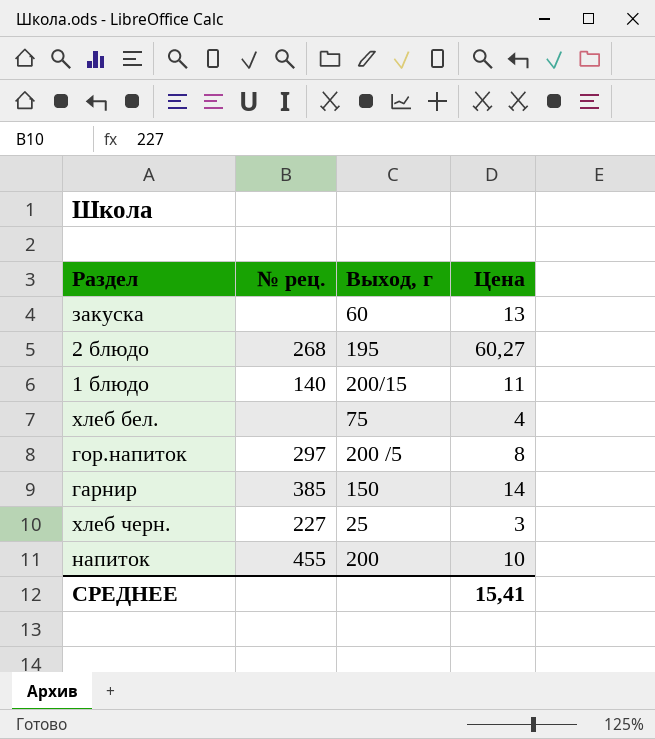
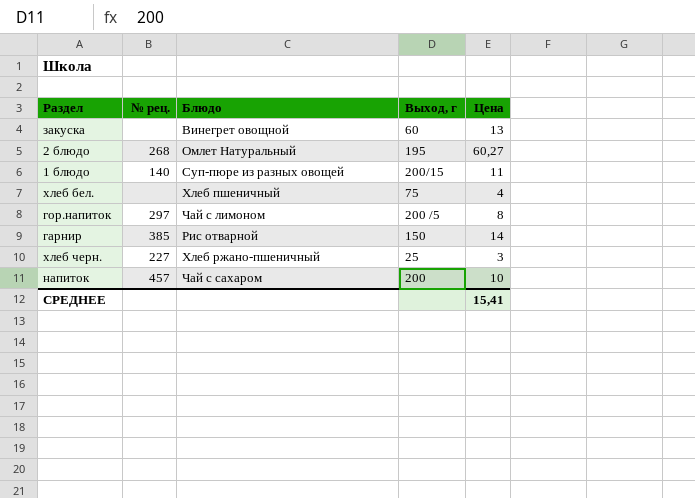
column Блюдо | position: none -> 3
напиток | № рец.: 455 -> 457

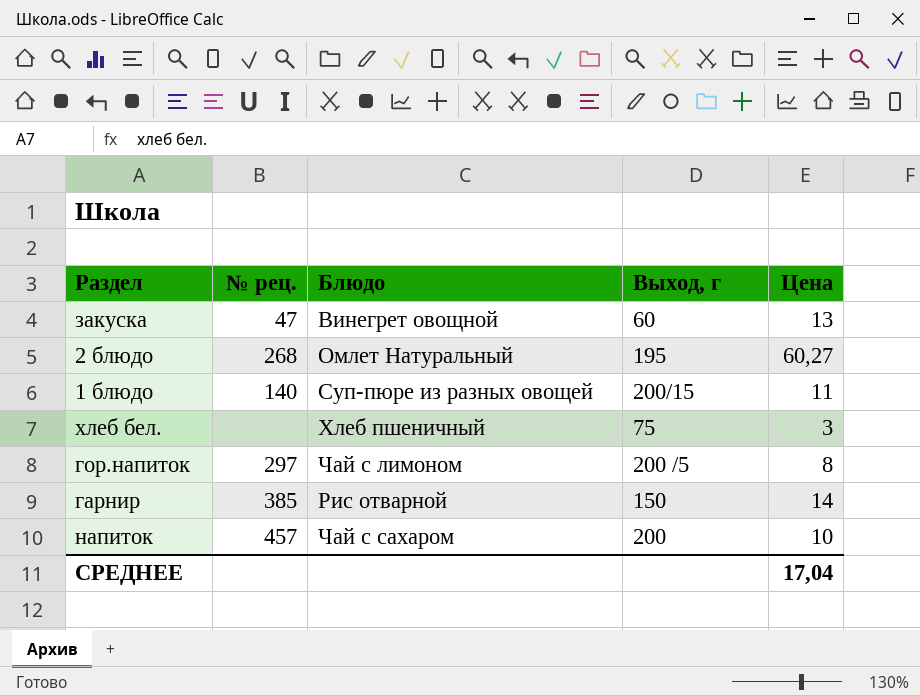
row хлеб черн.: 227 | Хлеб ржано-пшеничный | 25 | 3 -> none
закуска | № рец.: none -> 47
хлеб бел. | Цена: 4 -> 3
СРЕДНЕЕ | Цена: 15,41 -> 17,04

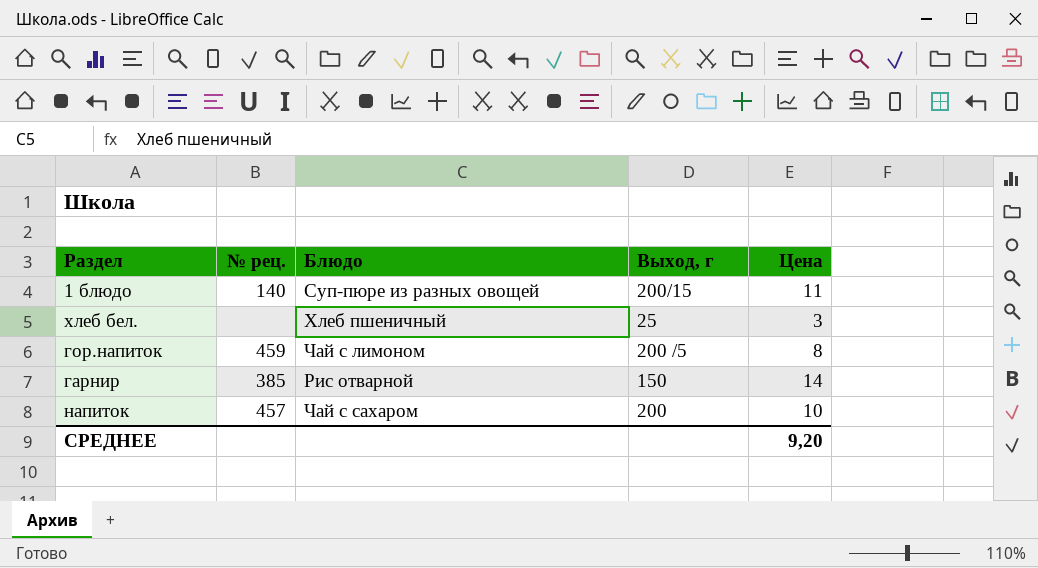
row закуска: 47 | Винегрет овощной | 60 | 13 -> none
row 2 блюдо: 268 | Омлет Натуральный | 195 | 60,27 -> none
хлеб бел. | Выход, г: 75 -> 25
гор.напиток | № рец.: 297 -> 459
СРЕДНЕЕ | Цена: 17,04 -> 9,20

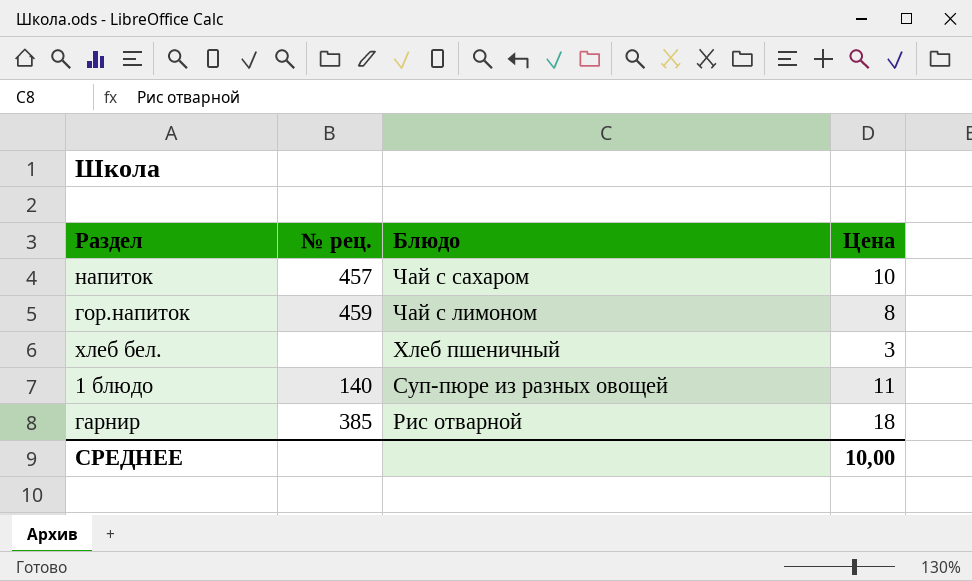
row order: none -> Блюдо descending
column Выход, г | position: 4 -> none
гарнир | Цена: 14 -> 18
СРЕДНЕЕ | Цена: 9,20 -> 10,00

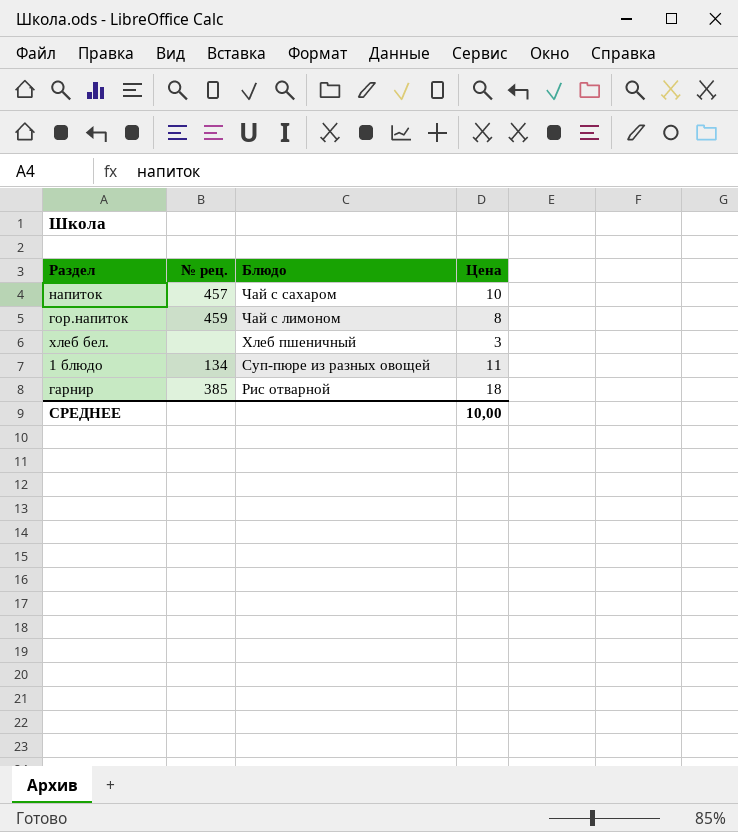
1 блюдо | № рец.: 140 -> 134

